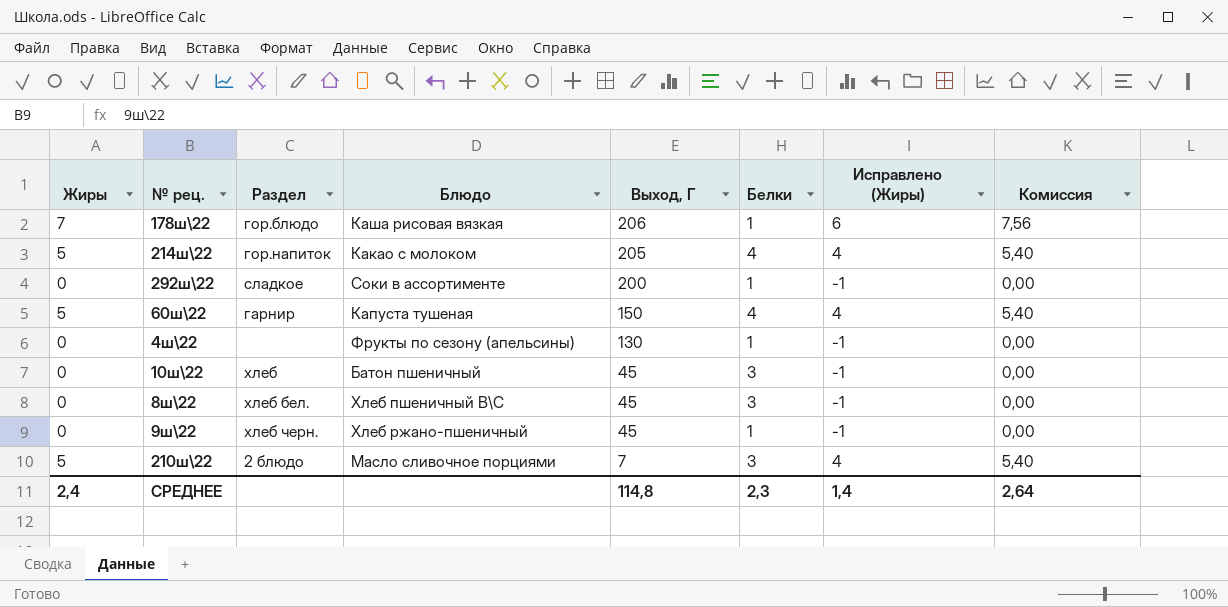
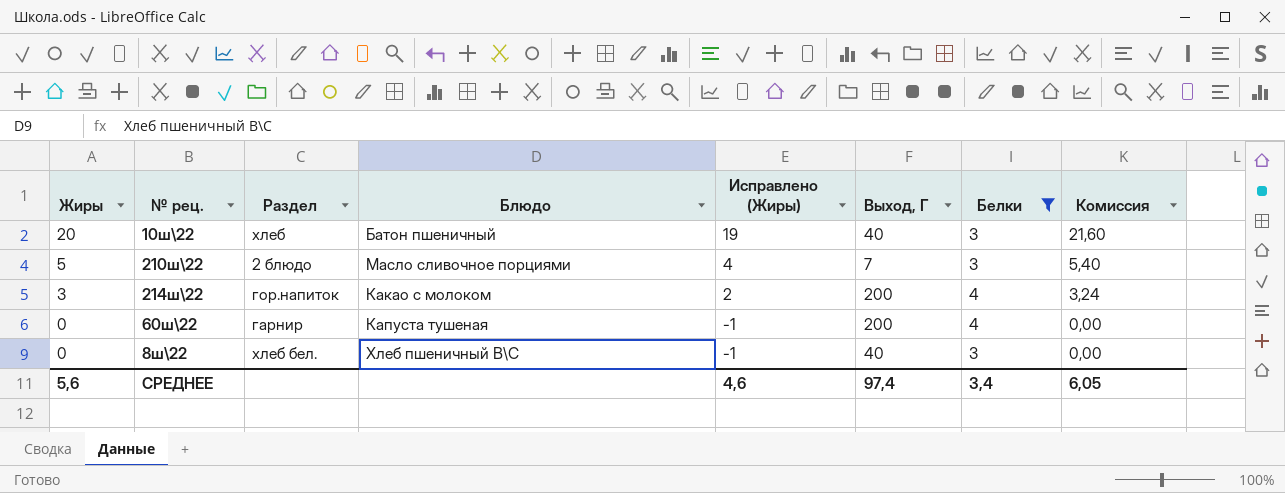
filter: none -> Белки != 1
row order: Выход, Г descending -> Жиры descending
column Исправлено (Жиры) | position: 7 -> 5
10ш\22 | Жиры: 0 -> 20
10ш\22 | Исправлено (Жиры): -1 -> 19
10ш\22 | Выход, Г: 45 -> 40
10ш\22 | Комиссия: 0,00 -> 21,60
214ш\22 | Жиры: 5 -> 3
214ш\22 | Исправлено (Жиры): 4 -> 2
214ш\22 | Выход, Г: 205 -> 200
214ш\22 | Комиссия: 5,40 -> 3,24
60ш\22 | Жиры: 5 -> 0
60ш\22 | Исправлено (Жиры): 4 -> -1
60ш\22 | Выход, Г: 150 -> 200
60ш\22 | Комиссия: 5,40 -> 0,00
8ш\22 | Выход, Г: 45 -> 40
СРЕДНЕЕ | Жиры: 2,4 -> 5,6
СРЕДНЕЕ | Исправлено (Жиры): 1,4 -> 4,6
СРЕДНЕЕ | Выход, Г: 114,8 -> 97,4
СРЕДНЕЕ | Белки: 2,3 -> 3,4
СРЕДНЕЕ | Комиссия: 2,64 -> 6,05

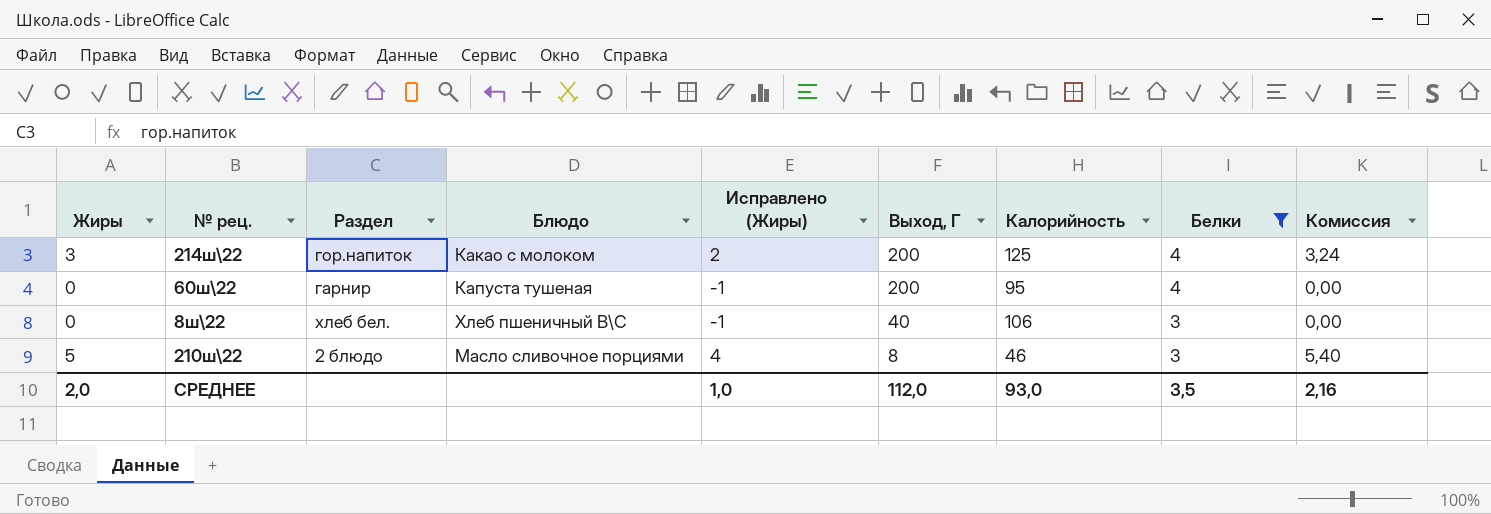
row order: Жиры descending -> Выход, Г descending
column Калорийность | position: none -> 7
row 10ш\22: 20 | хлеб | Батон пшеничный | 19 | 40 | 3 | 21,60 -> none
210ш\22 | Выход, Г: 7 -> 8
СРЕДНЕЕ | Жиры: 5,6 -> 2,0
СРЕДНЕЕ | Исправлено (Жиры): 4,6 -> 1,0
СРЕДНЕЕ | Выход, Г: 97,4 -> 112,0
СРЕДНЕЕ | Белки: 3,4 -> 3,5
СРЕДНЕЕ | Комиссия: 6,05 -> 2,16

